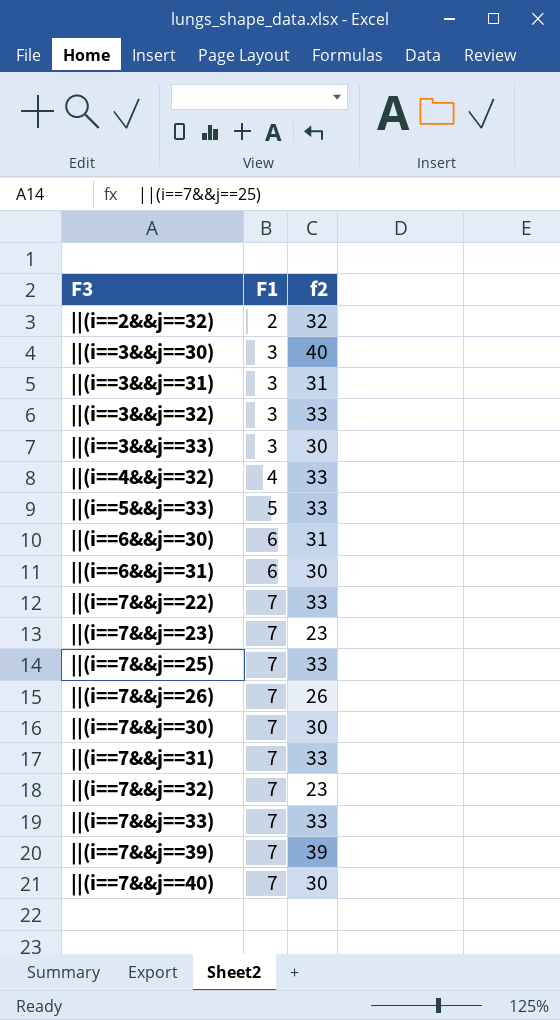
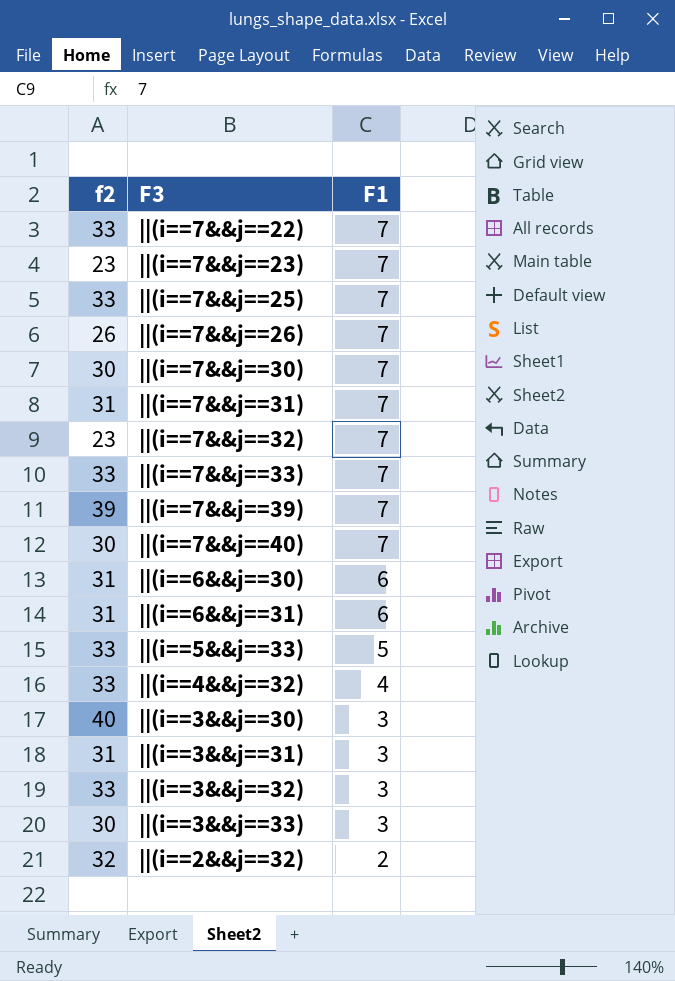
row order: F3 ascending -> F1 descending
column f2 | position: 3 -> 1
||(i==7&&j==31) | f2: 33 -> 31
||(i==6&&j==31) | f2: 30 -> 31

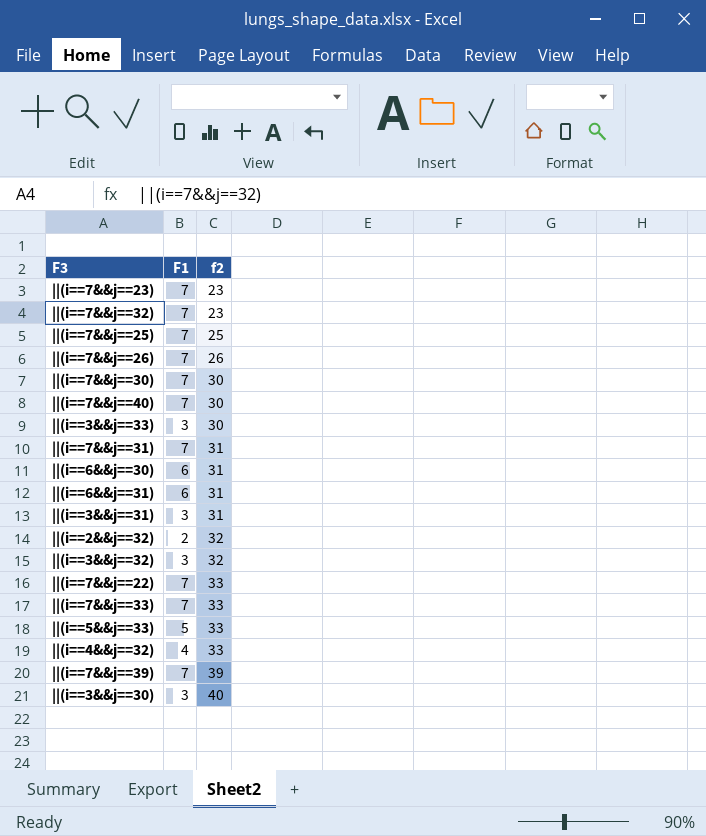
row order: F1 descending -> f2 ascending
column f2 | position: 1 -> 3
||(i==7&&j==25) | f2: 33 -> 25
||(i==3&&j==32) | f2: 33 -> 32

